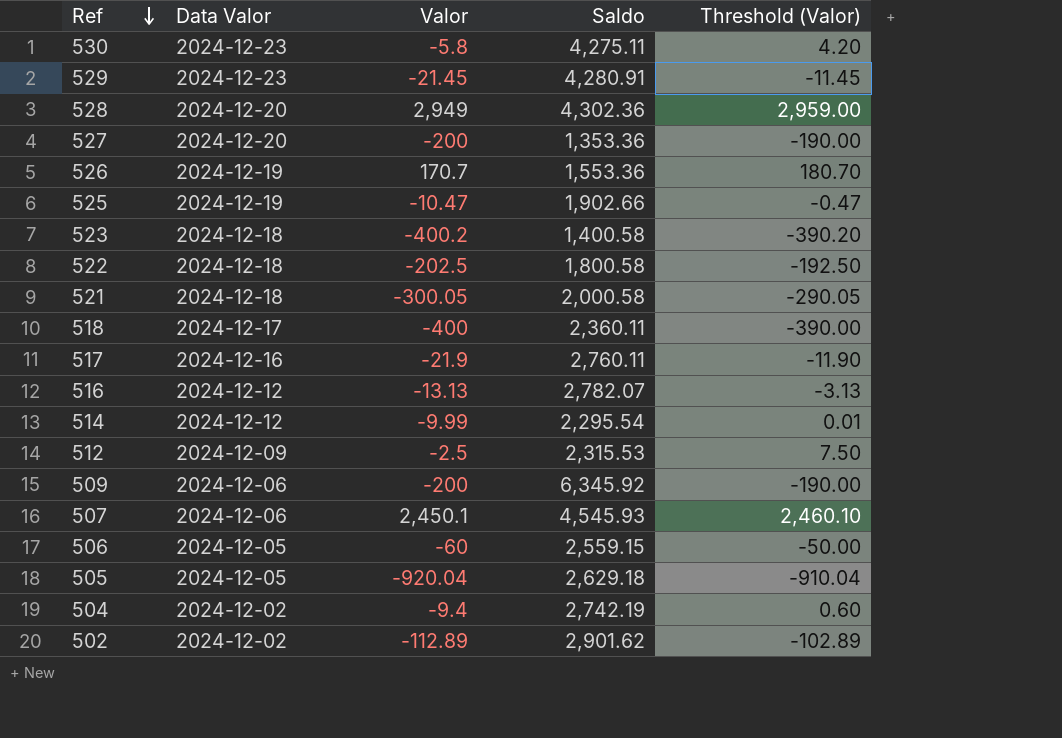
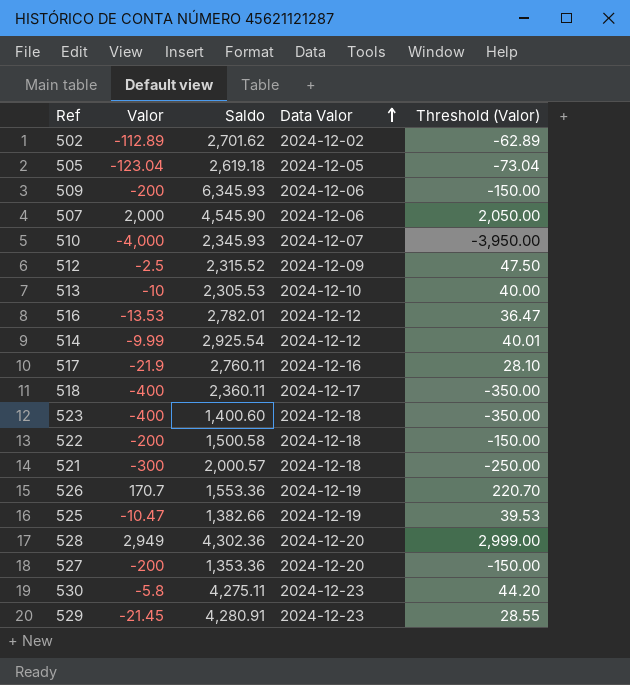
row order: Ref descending -> Data Valor ascending
column Data Valor | position: 2 -> 4
column Threshold (Valor) | formula: [Valor] + 10 -> [Valor] + 50
row 506: 2024-12-05 | -60 | 2,559.15 | -50.00 -> none
row 504: 2024-12-02 | -9.4 | 2,742.19 | 0.60 -> none
502 | Saldo: 2,901.62 -> 2,701.62
505 | Valor: -920.04 -> -123.04
505 | Saldo: 2,629.18 -> 2,619.18
509 | Saldo: 6,345.92 -> 6,345.93
507 | Valor: 2,450.1 -> 2,000
507 | Saldo: 4,545.93 -> 4,545.90
row 510: none -> -4,000 | 2,345.93 | 2024-12-07 | -3,950.00
512 | Saldo: 2,315.53 -> 2,315.52
row 513: none -> -10 | 2,305.53 | 2024-12-10 | 40.00
516 | Valor: -13.13 -> -13.53
516 | Saldo: 2,782.07 -> 2,782.01
514 | Saldo: 2,295.54 -> 2,925.54
523 | Valor: -400.2 -> -400
523 | Saldo: 1,400.58 -> 1,400.60
522 | Valor: -202.5 -> -200
522 | Saldo: 1,800.58 -> 1,500.58
521 | Valor: -300.05 -> -300
521 | Saldo: 2,000.58 -> 2,000.57
525 | Saldo: 1,902.66 -> 1,382.66

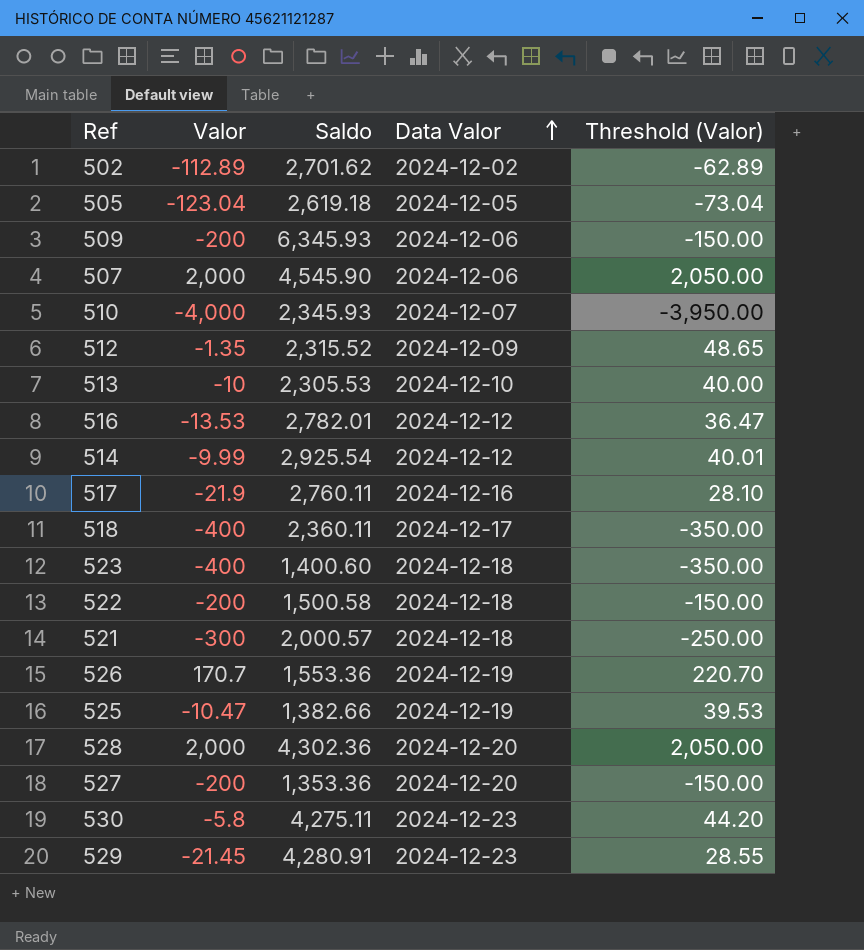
512 | Valor: -2.5 -> -1.35
512 | Threshold (Valor): 47.50 -> 48.65
528 | Valor: 2,949 -> 2,000
528 | Threshold (Valor): 2,999.00 -> 2,050.00

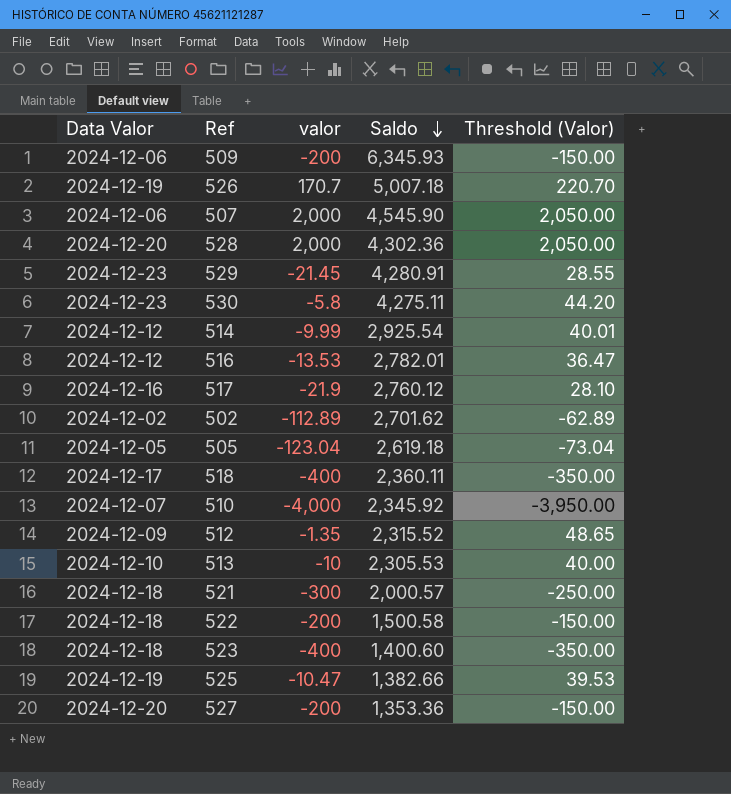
row order: Data Valor ascending -> Saldo descending
column Data Valor | position: 4 -> 1
column name: Valor -> valor
526 | Saldo: 1,553.36 -> 5,007.18
517 | Saldo: 2,760.11 -> 2,760.12
510 | Saldo: 2,345.93 -> 2,345.92

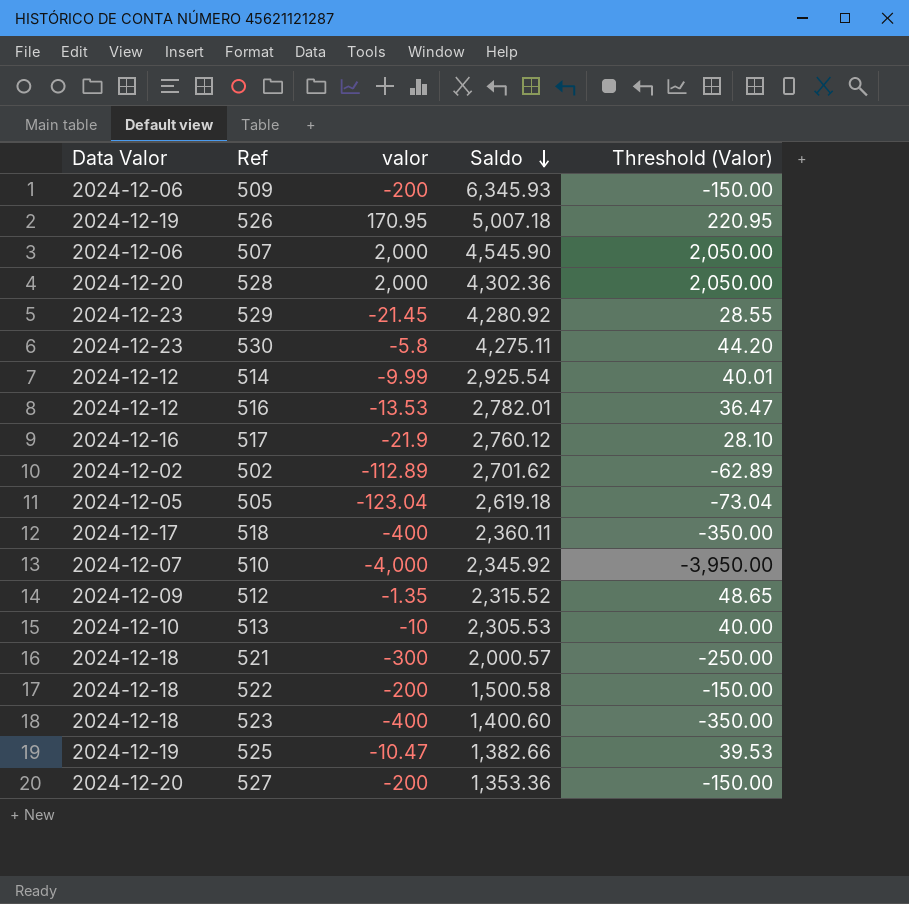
526 | valor: 170.7 -> 170.95
526 | Threshold (Valor): 220.70 -> 220.95
529 | Saldo: 4,280.91 -> 4,280.92

